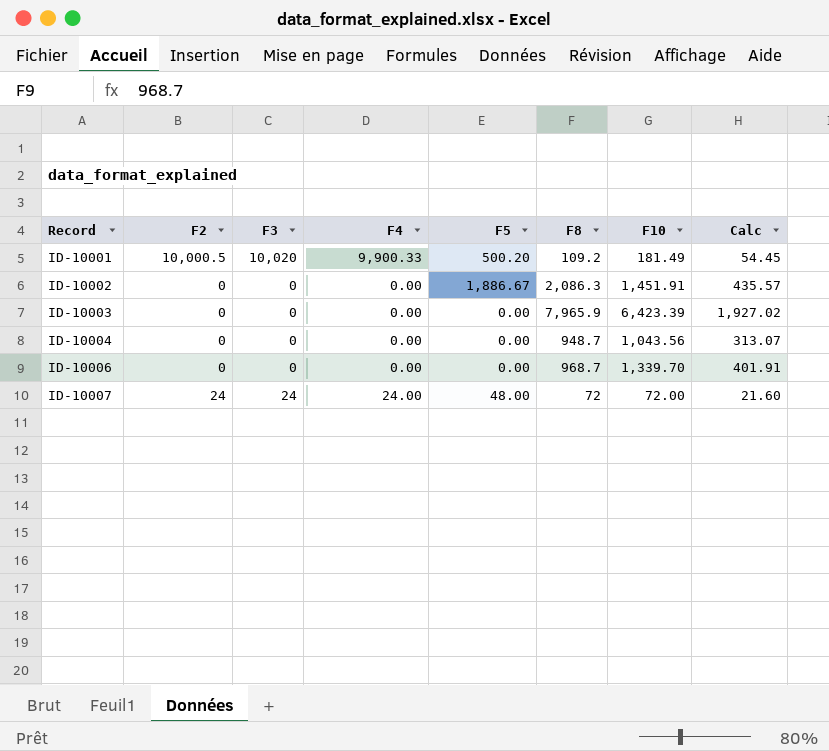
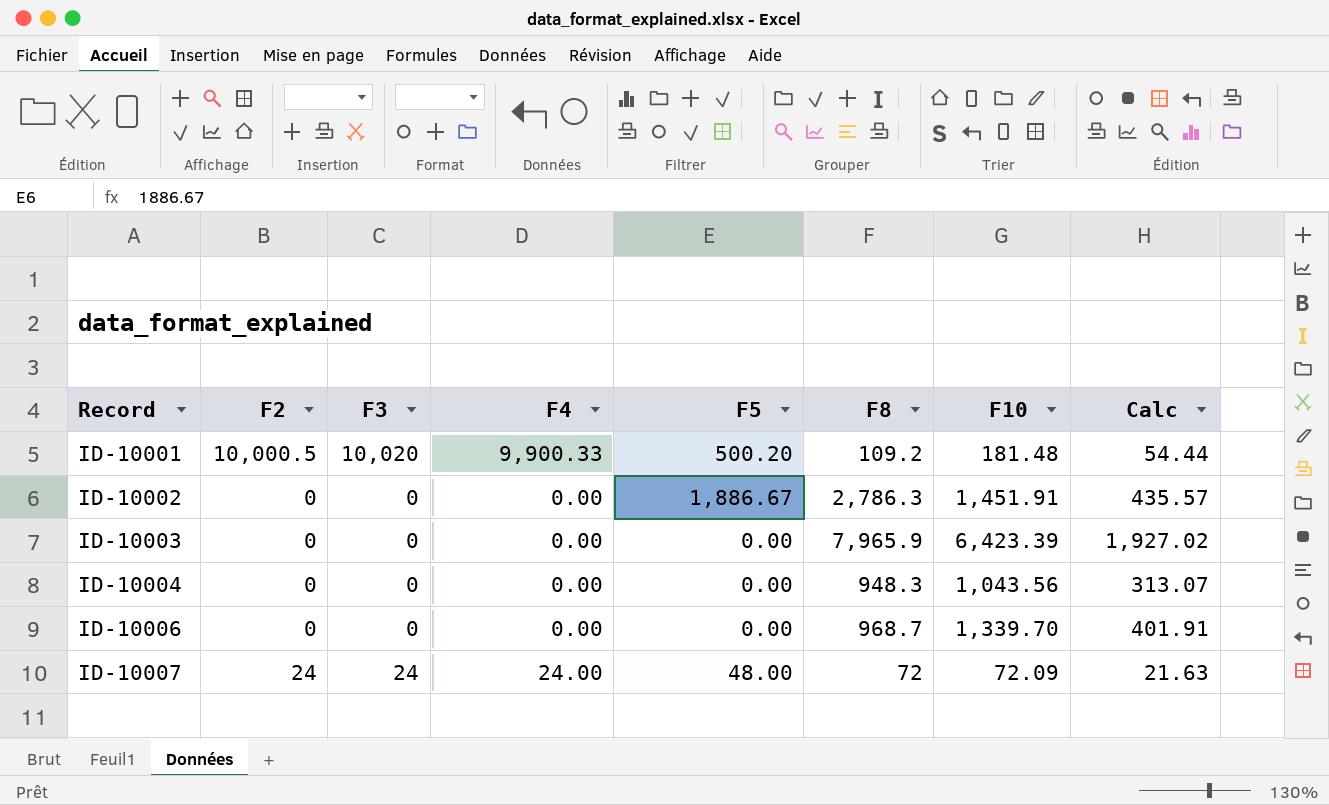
ID-10001 | F10: 181.49 -> 181.48
ID-10001 | Calc: 54.45 -> 54.44
ID-10002 | F8: 2,086.3 -> 2,786.3
ID-10004 | F8: 948.7 -> 948.3
ID-10007 | F10: 72.00 -> 72.09
ID-10007 | Calc: 21.60 -> 21.63

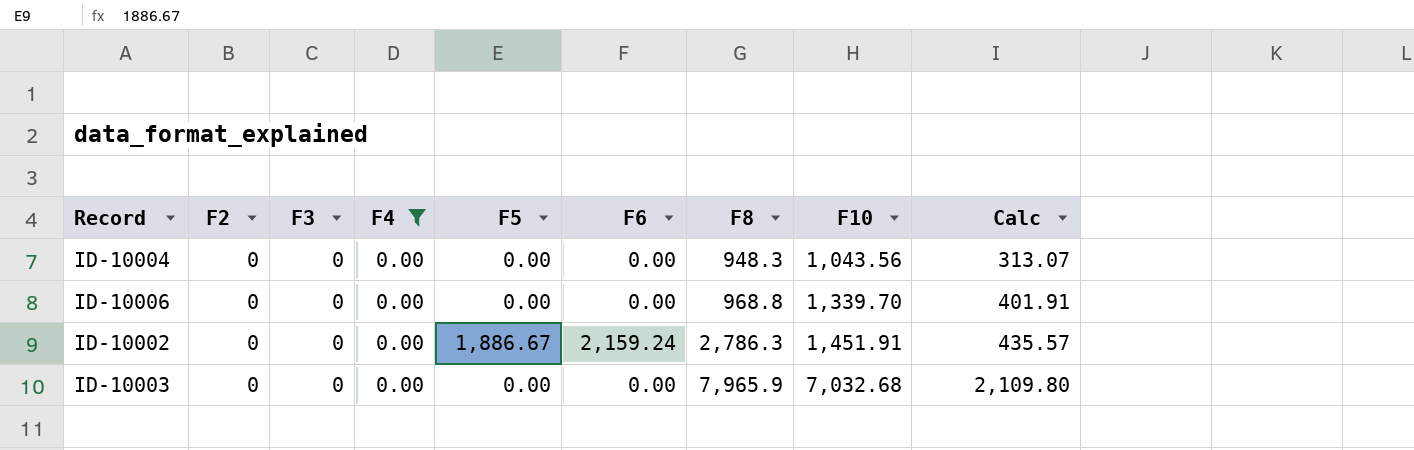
filter: none -> F4 = 0.00
row order: Record ascending -> F8 ascending
column F6 | position: none -> 6
ID-10006 | F8: 968.7 -> 968.8
ID-10003 | F10: 6,423.39 -> 7,032.68
ID-10003 | Calc: 1,927.02 -> 2,109.80

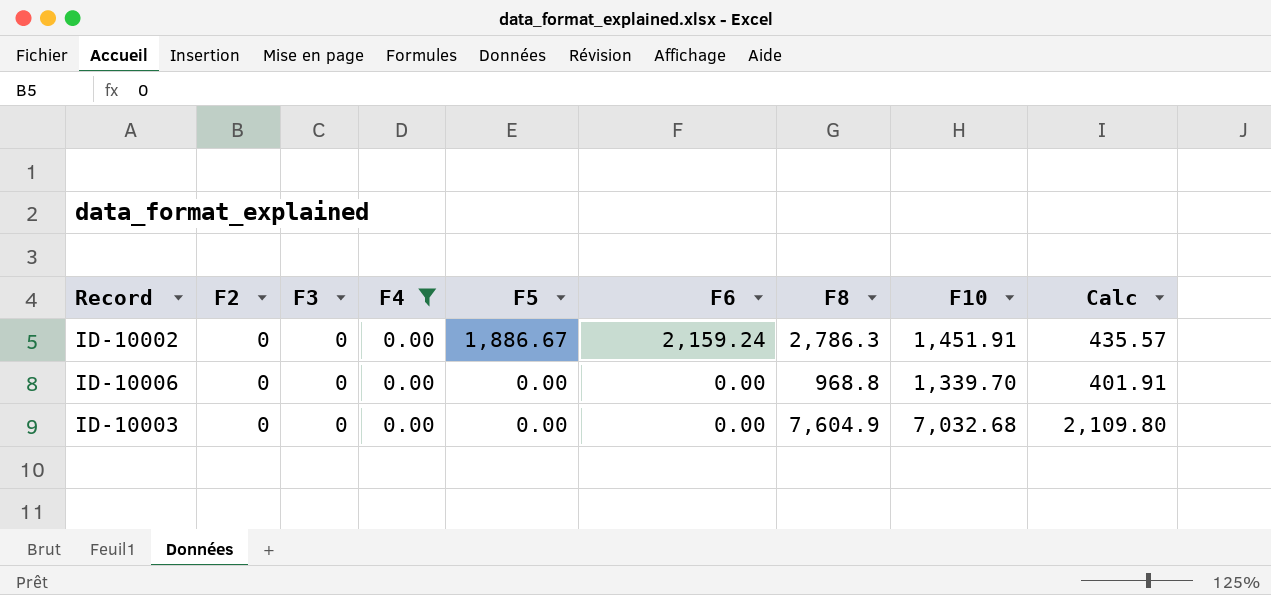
row order: F8 ascending -> F5 descending
row ID-10004: 0 | 0 | 0.00 | 0.00 | 0.00 | 948.3 | 1,043.56 | 313.07 -> none
ID-10003 | F8: 7,965.9 -> 7,604.9

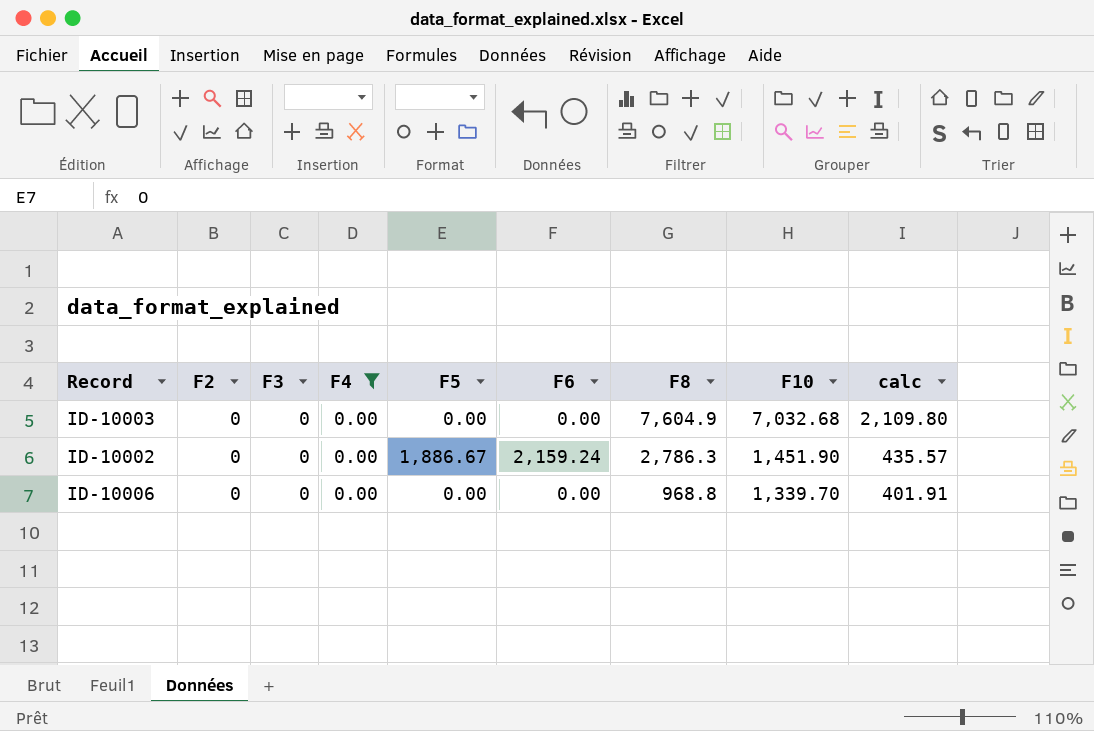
row order: F5 descending -> F8 descending
column name: Calc -> calc
ID-10002 | F10: 1,451.91 -> 1,451.90

